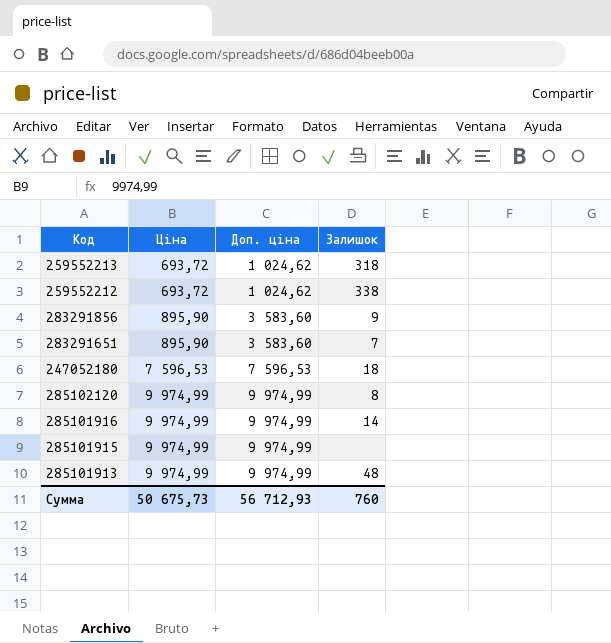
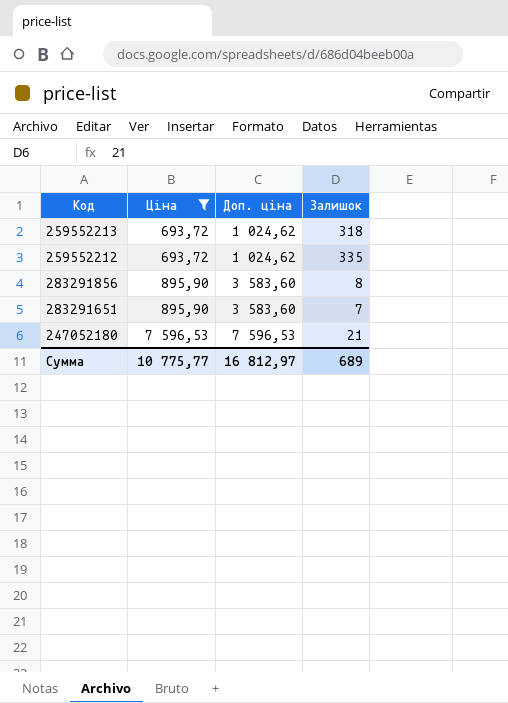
filter: none -> Ціна != 9 974,99
259552212 | Залишок: 338 -> 335
283291856 | Залишок: 9 -> 8
247052180 | Залишок: 18 -> 21
Сумма | Ціна: 50 675,73 -> 10 775,77
Сумма | Доп. ціна: 56 712,93 -> 16 812,97
Сумма | Залишок: 760 -> 689

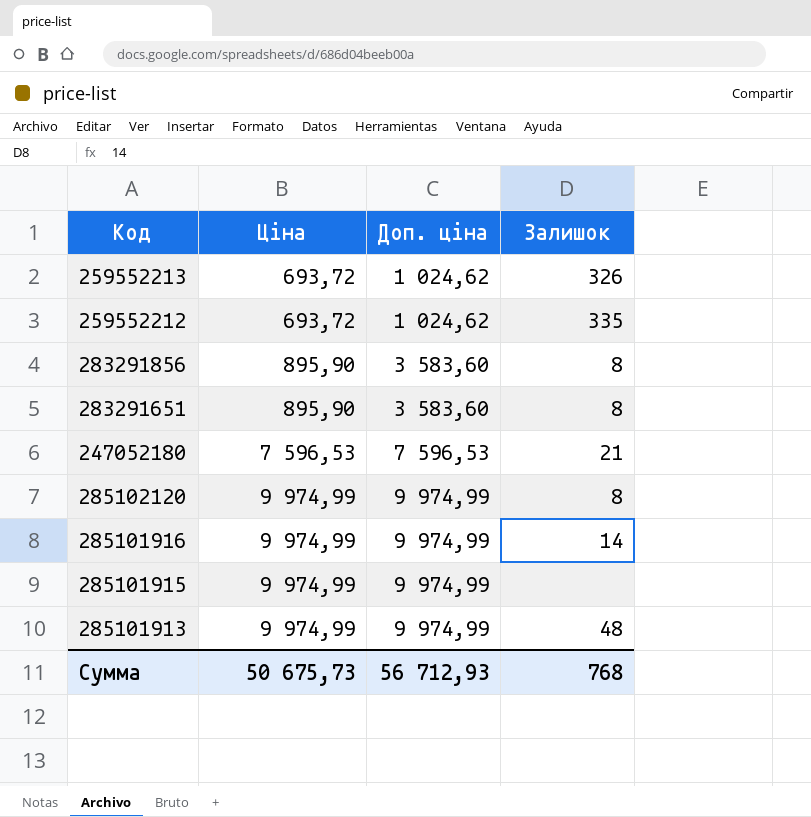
filter: Ціна != 9 974,99 -> none
259552213 | Залишок: 318 -> 326
283291651 | Залишок: 7 -> 8
Сумма | Ціна: 10 775,77 -> 50 675,73
Сумма | Доп. ціна: 16 812,97 -> 56 712,93
Сумма | Залишок: 689 -> 768

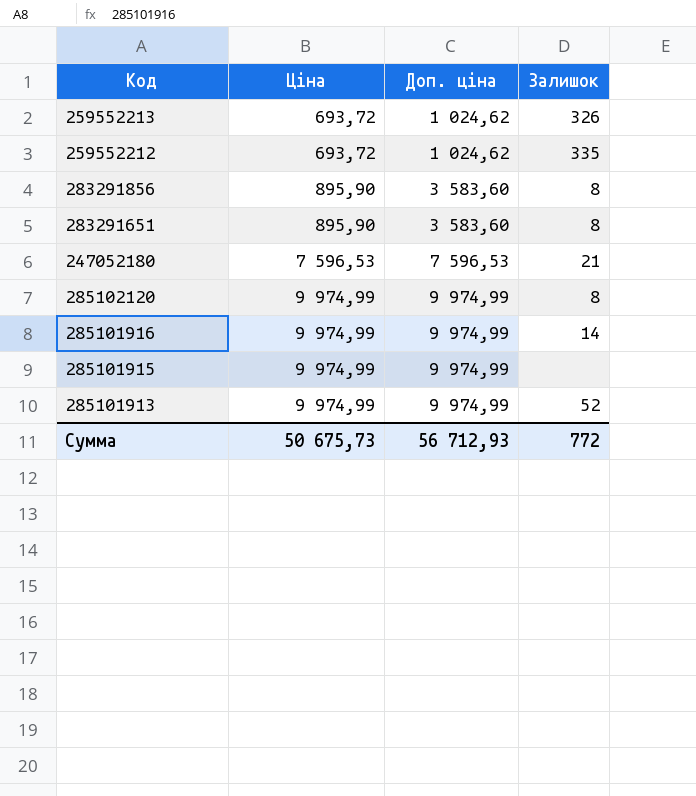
285101913 | Залишок: 48 -> 52
Сумма | Залишок: 768 -> 772

